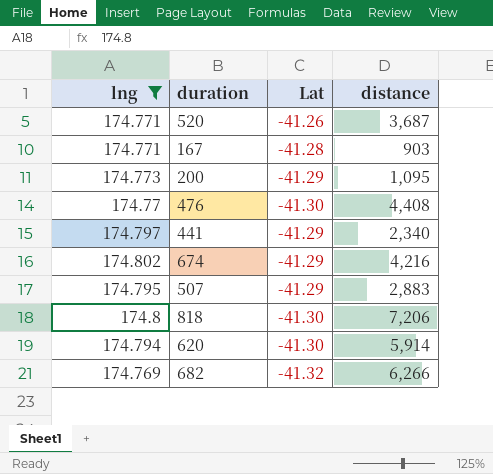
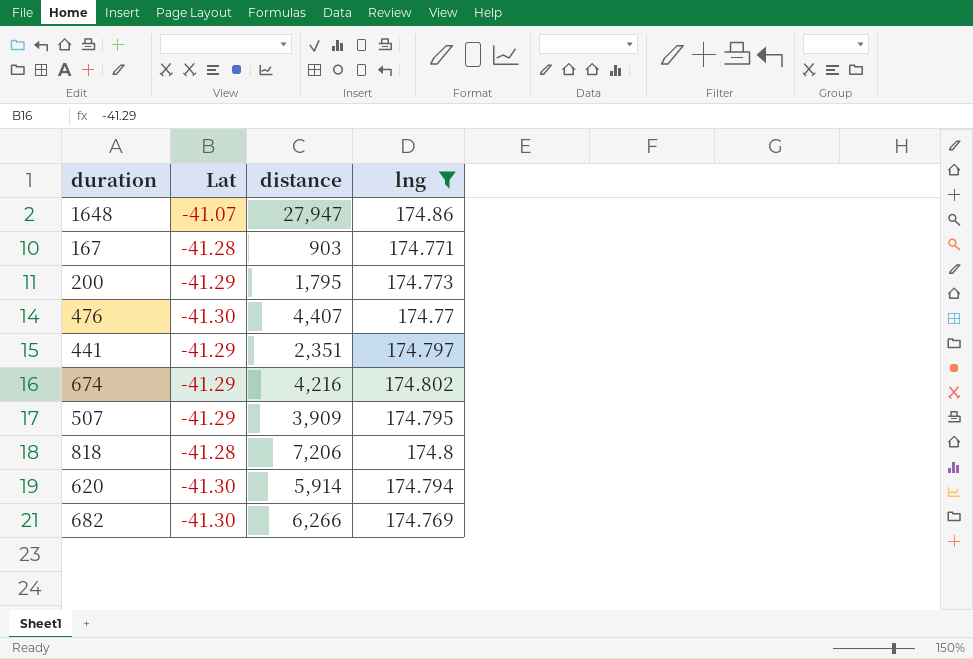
column lng | position: 1 -> 4
row 520: 174.771 | -41.26 | 3,687 -> none
row 1648: none -> -41.07 | 27,947 | 174.86
200 | distance: 1,095 -> 1,795
476 | distance: 4,408 -> 4,407
441 | distance: 2,340 -> 2,351
507 | distance: 2,883 -> 3,909
818 | Lat: -41.30 -> -41.28
682 | Lat: -41.32 -> -41.30

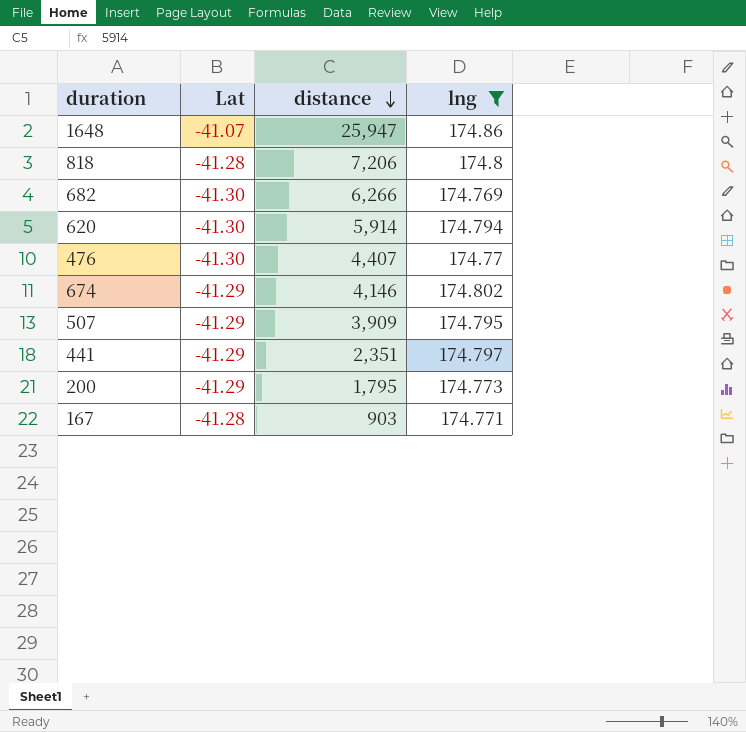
row order: none -> distance descending
1648 | distance: 27,947 -> 25,947
674 | distance: 4,216 -> 4,146

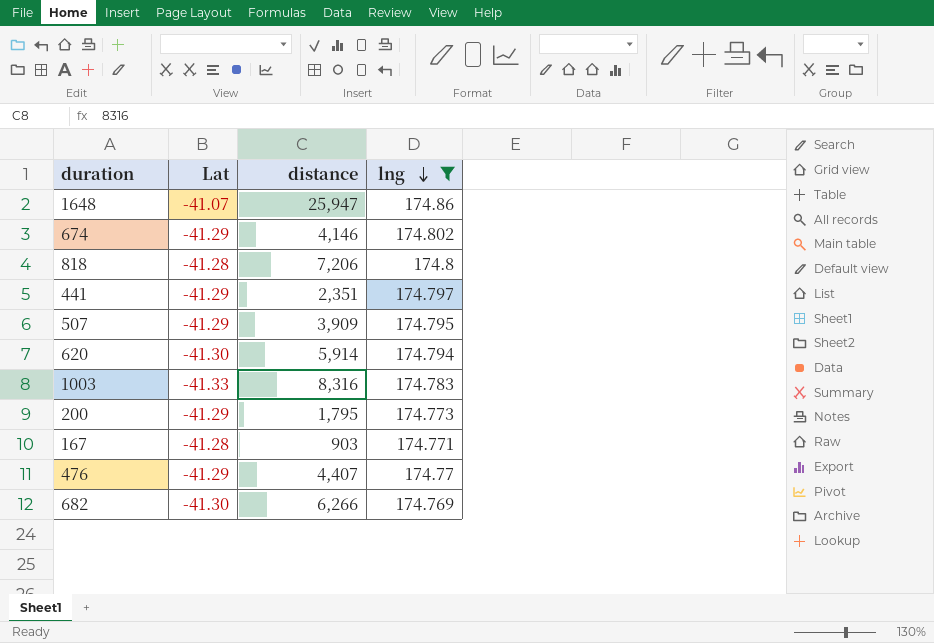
row order: distance descending -> lng descending
row 1003: none -> -41.33 | 8,316 | 174.783
476 | Lat: -41.30 -> -41.29

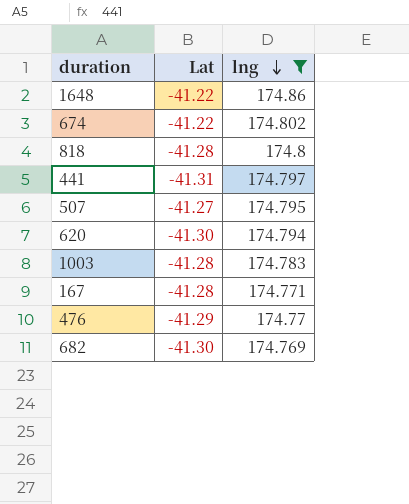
column distance | position: 3 -> none
row 200: -41.29 | 1,795 | 174.773 -> none
1648 | Lat: -41.07 -> -41.22
674 | Lat: -41.29 -> -41.22
441 | Lat: -41.29 -> -41.31
507 | Lat: -41.29 -> -41.27
1003 | Lat: -41.33 -> -41.28

